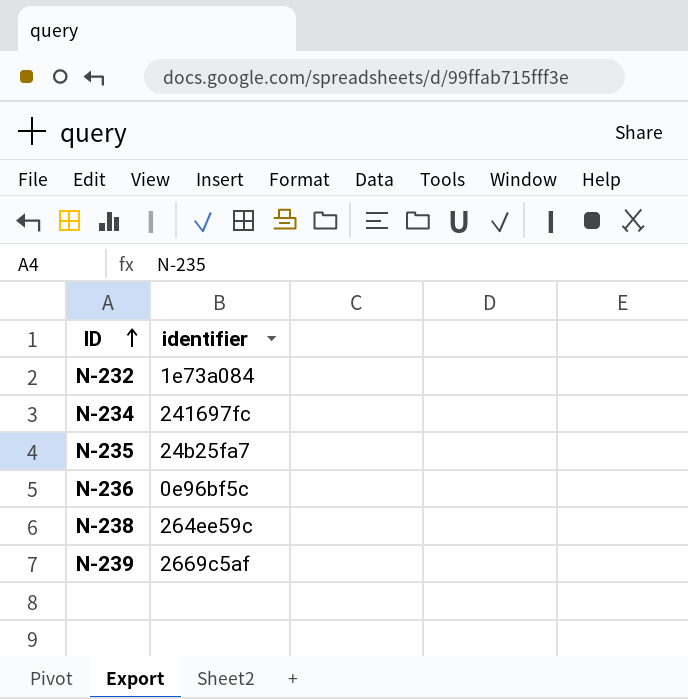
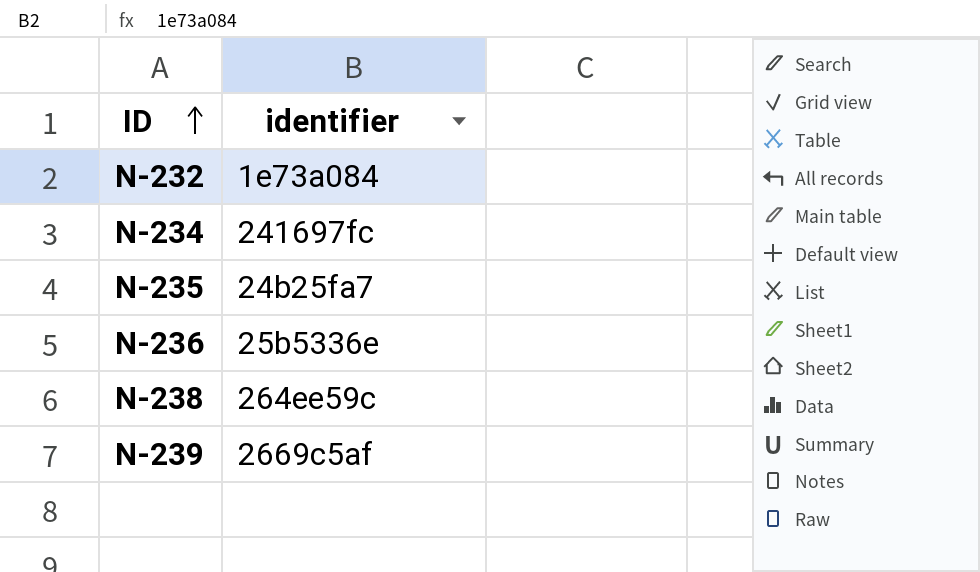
N-236 | identifier: 0e96bf5c -> 25b5336e

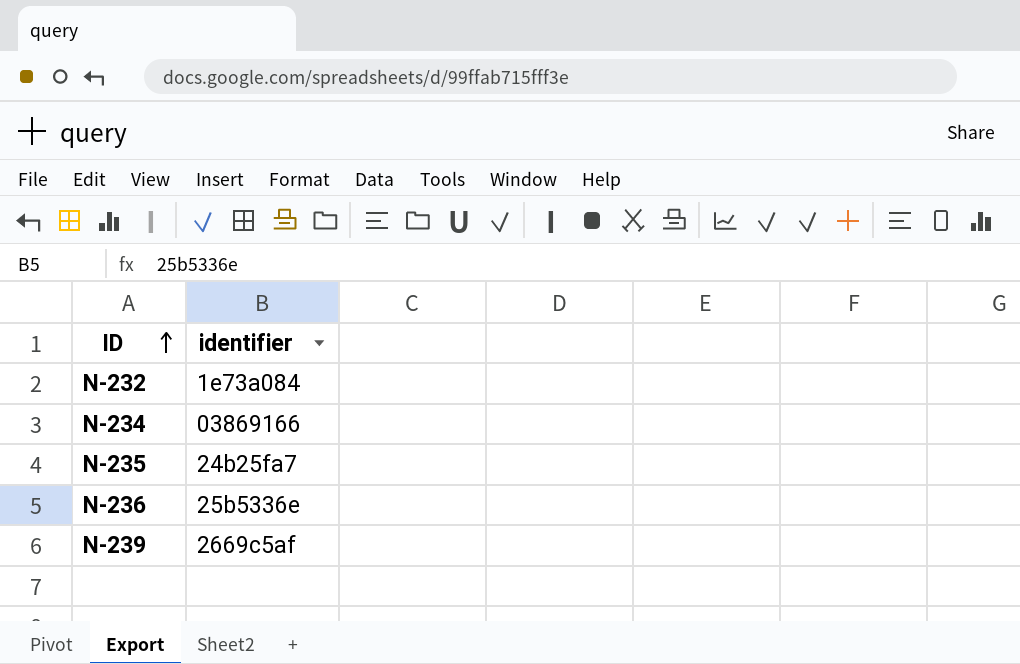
row N-238: 264ee59c -> none
N-234 | identifier: 241697fc -> 03869166

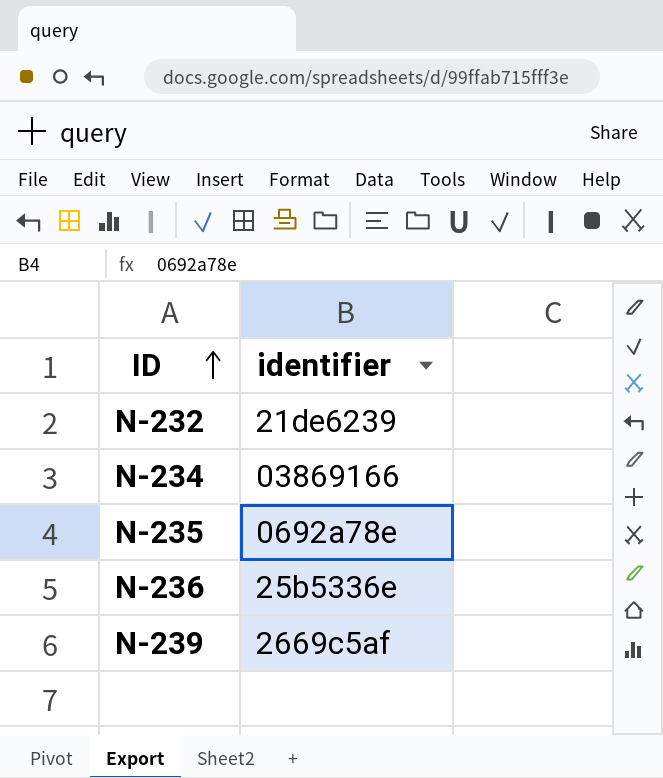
N-232 | identifier: 1e73a084 -> 21de6239
N-235 | identifier: 24b25fa7 -> 0692a78e

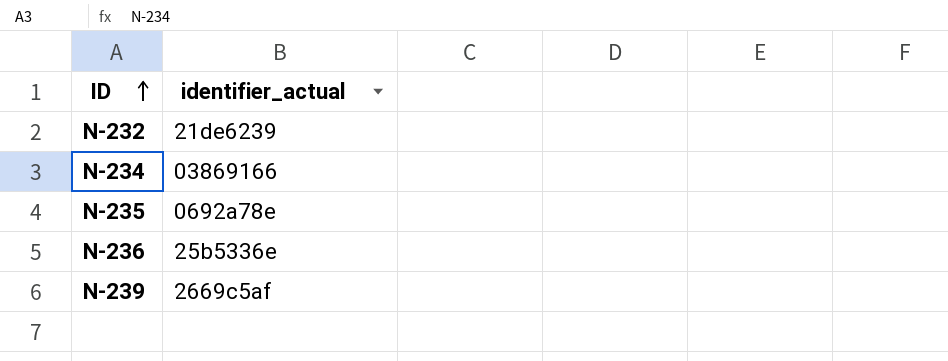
column name: identifier -> identifier_actual

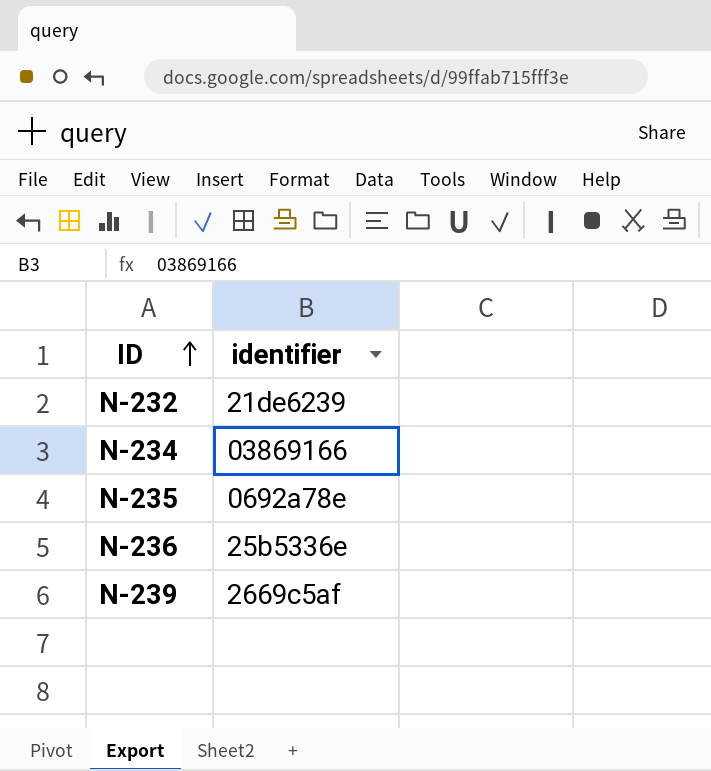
column name: identifier_actual -> identifier

